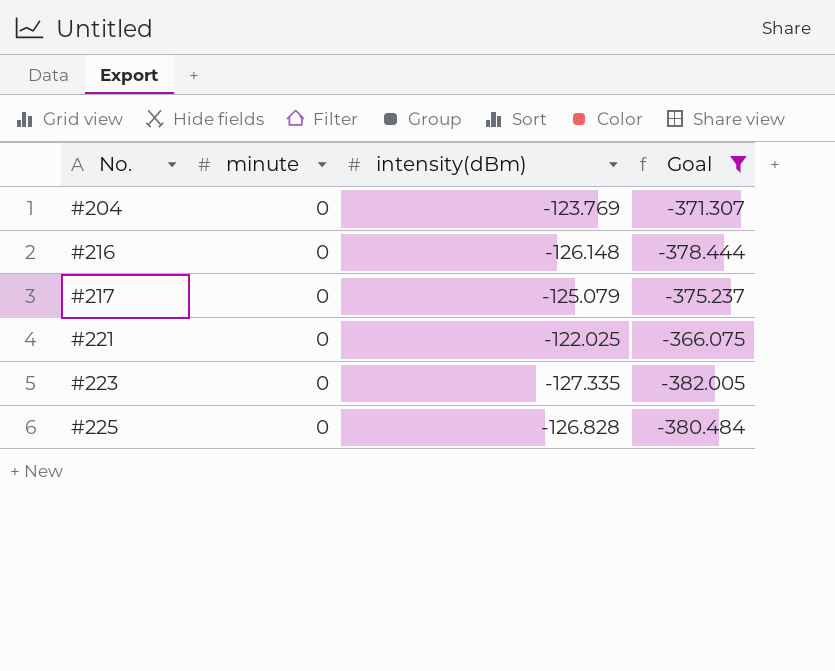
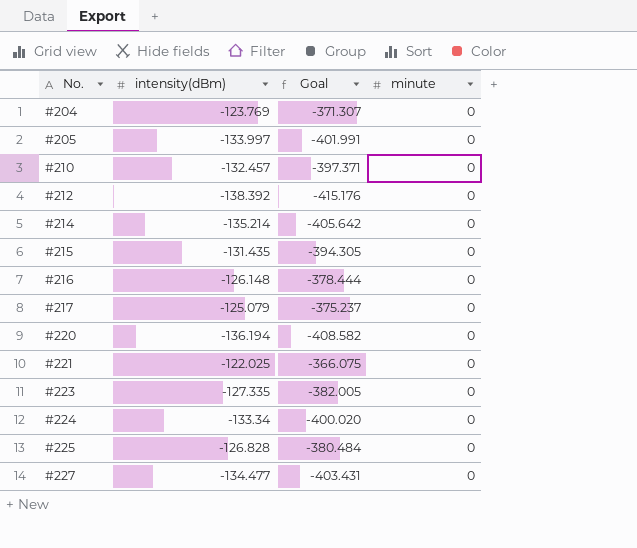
filter: Goal >= -382.005 -> none
column minute | position: 2 -> 4

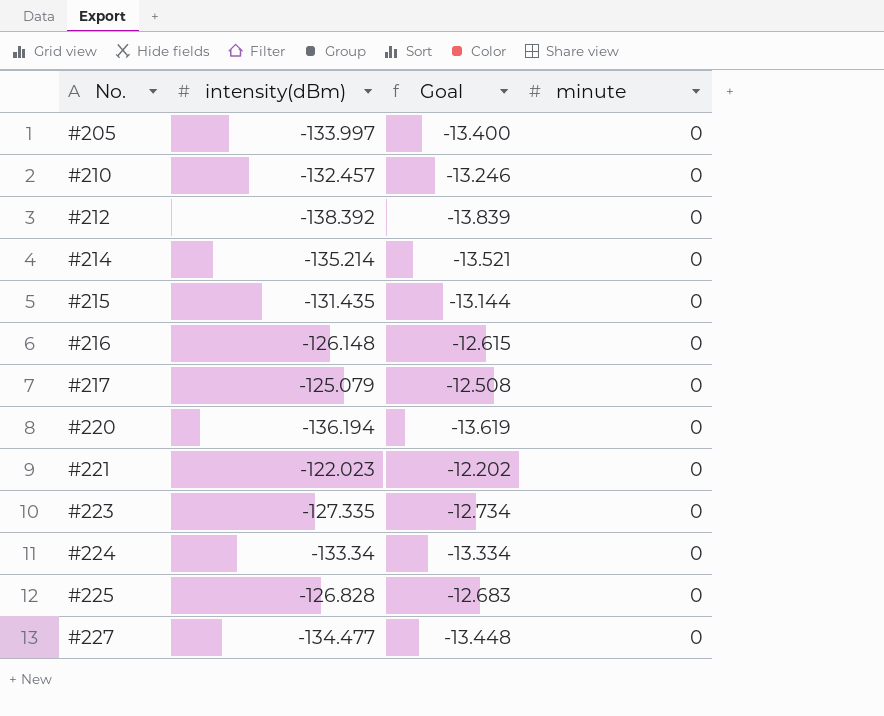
column Goal | formula: [intensity(dBm)] * 3 -> [intensity(dBm)] * 0.1
row #204: -123.769 | -371.307 | 0 -> none
#221 | intensity(dBm): -122.025 -> -122.023

